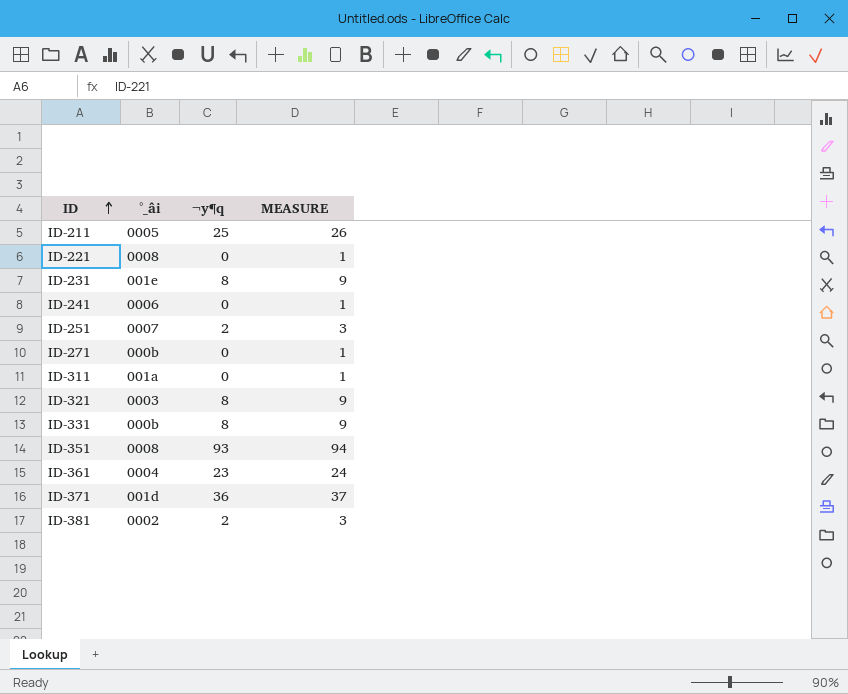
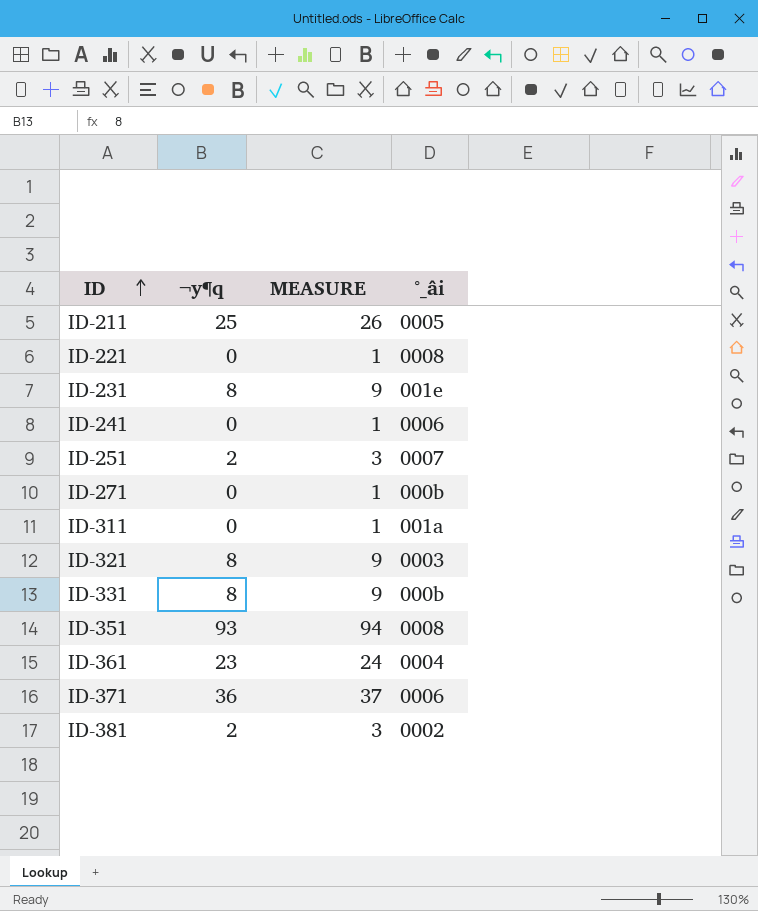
column °_âi | position: 2 -> 4
ID-371 | °_âi: 001d -> 0006

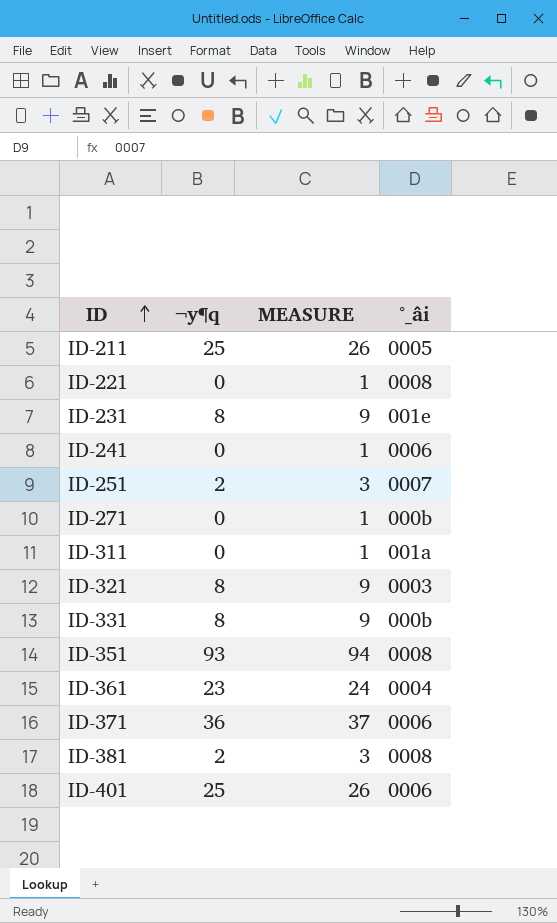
ID-381 | °_âi: 0002 -> 0008
row ID-401: none -> 25 | 26 | 0006

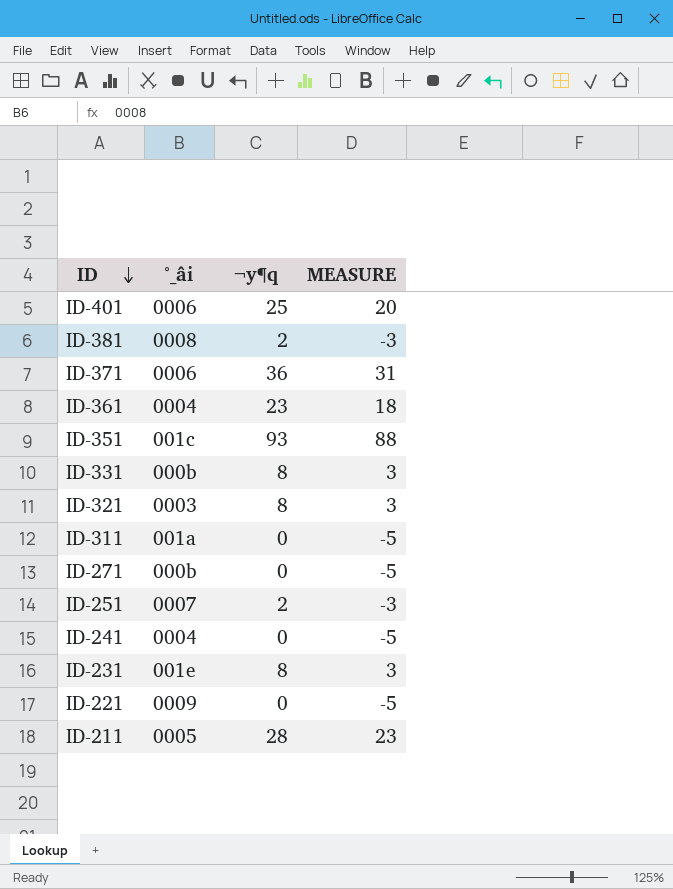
row order: ID ascending -> ID descending
column °_âi | position: 4 -> 2
column MEASURE | formula: [¬y¶q] + 1 -> [¬y¶q] - 5
ID-351 | °_âi: 0008 -> 001c
ID-241 | °_âi: 0006 -> 0004
ID-221 | °_âi: 0008 -> 0009
ID-211 | ¬y¶q: 25 -> 28

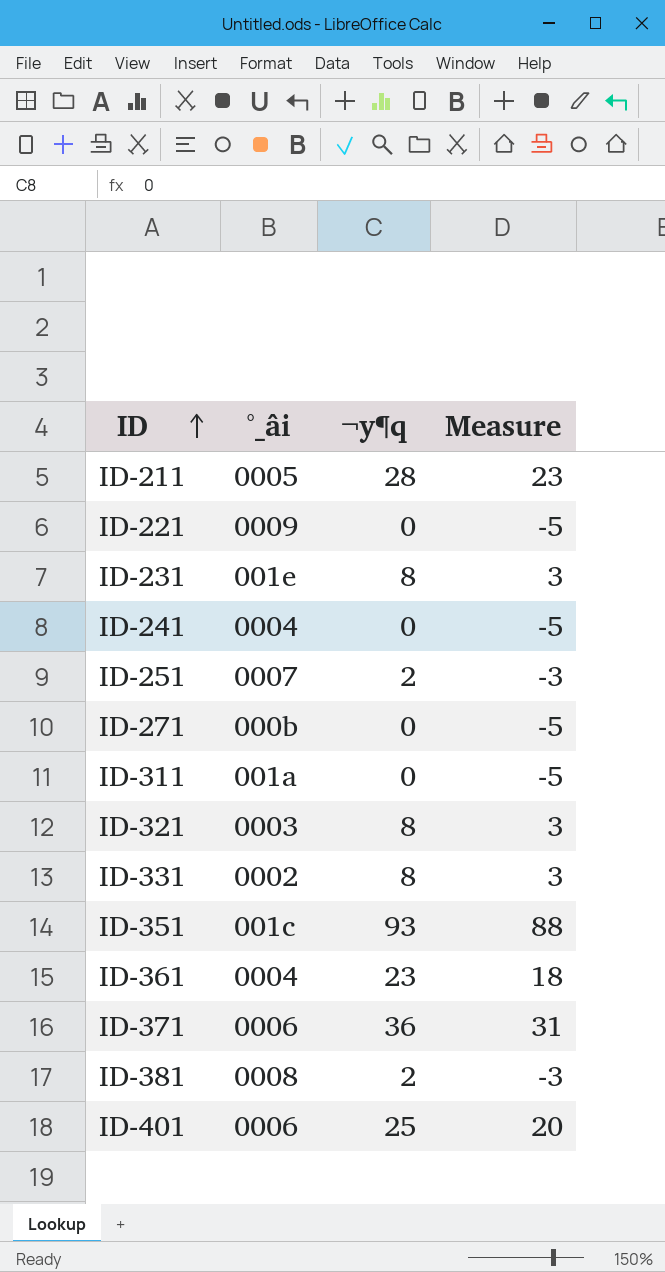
row order: ID descending -> ID ascending
column name: MEASURE -> Measure
ID-331 | °_âi: 000b -> 0002

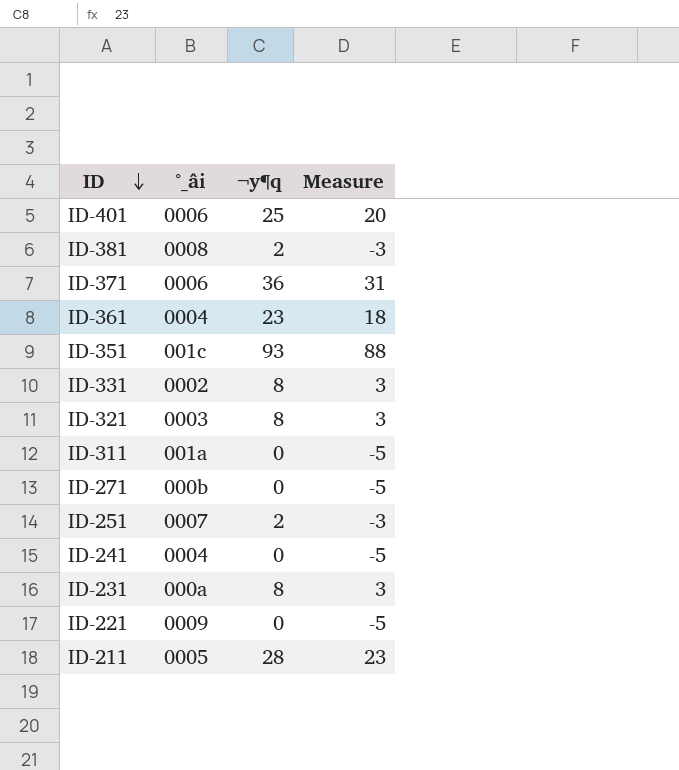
row order: ID ascending -> ID descending
ID-231 | °_âi: 001e -> 000a

